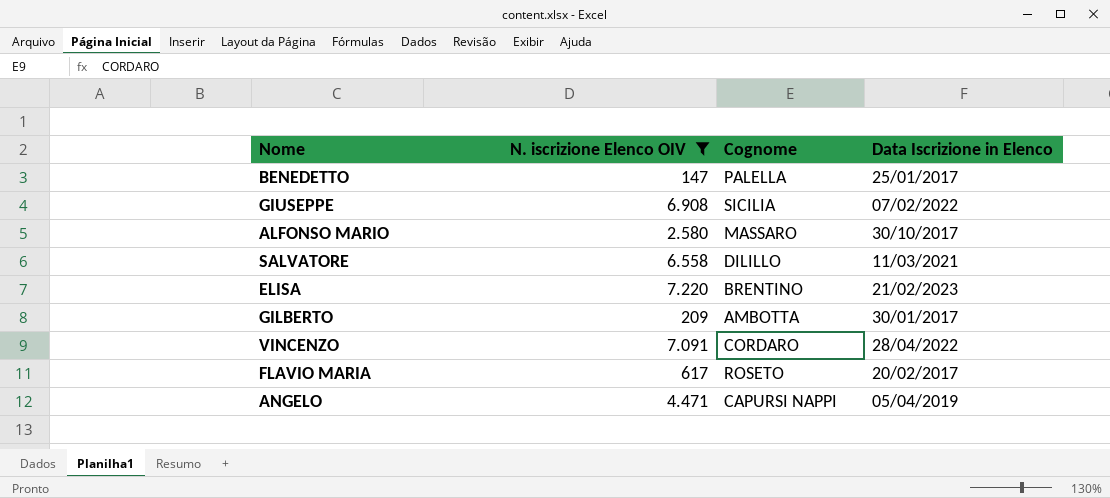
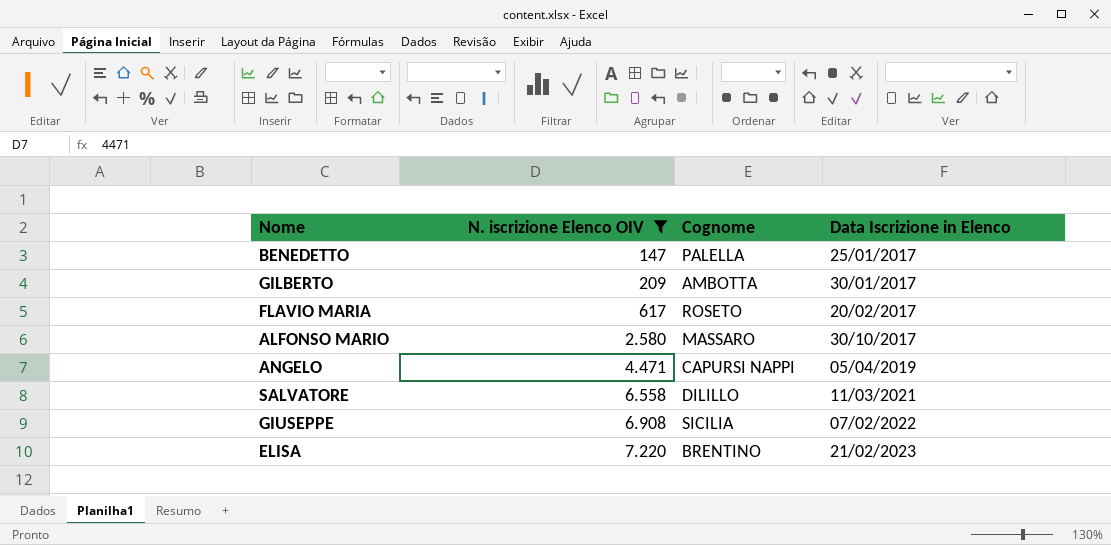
row order: none -> N. iscrizione Elenco OIV ascending
row VINCENZO: 7.091 | CORDARO | 28/04/2022 -> none

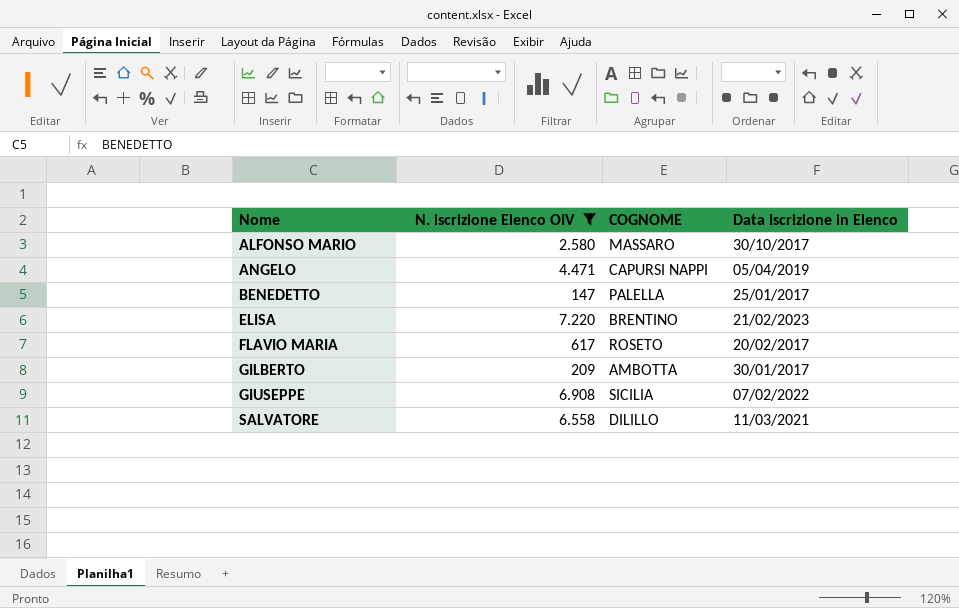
row order: N. iscrizione Elenco OIV ascending -> Nome ascending
column name: Cognome -> COGNOME

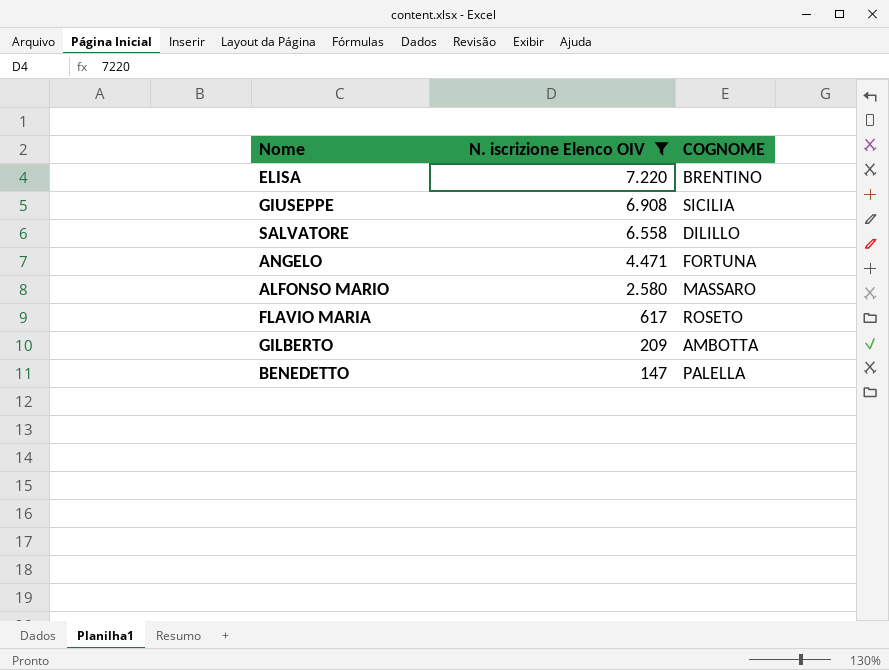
row order: Nome ascending -> N. iscrizione Elenco OIV descending
column Data Iscrizione in Elenco | position: 4 -> none
ANGELO | COGNOME: CAPURSI NAPPI -> FORTUNA

